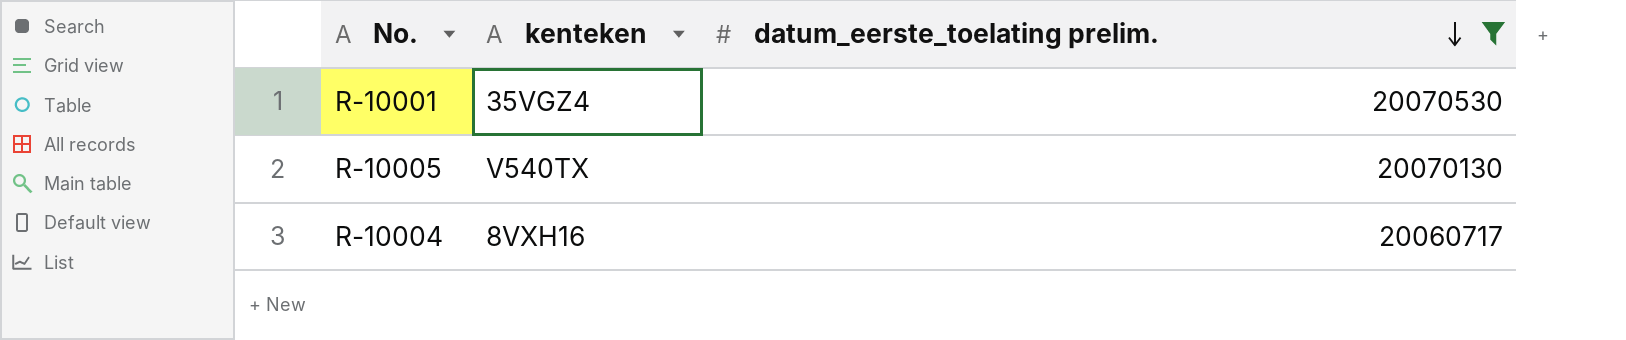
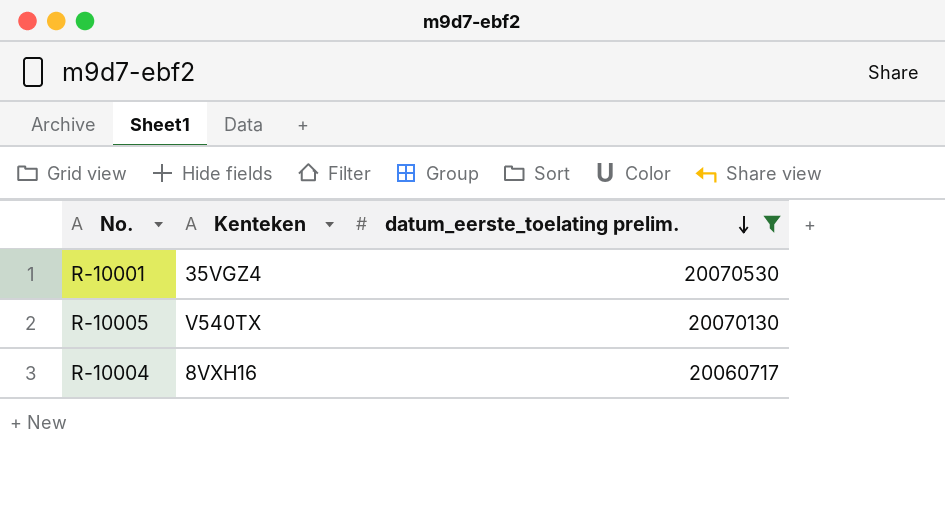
column name: kenteken -> Kenteken

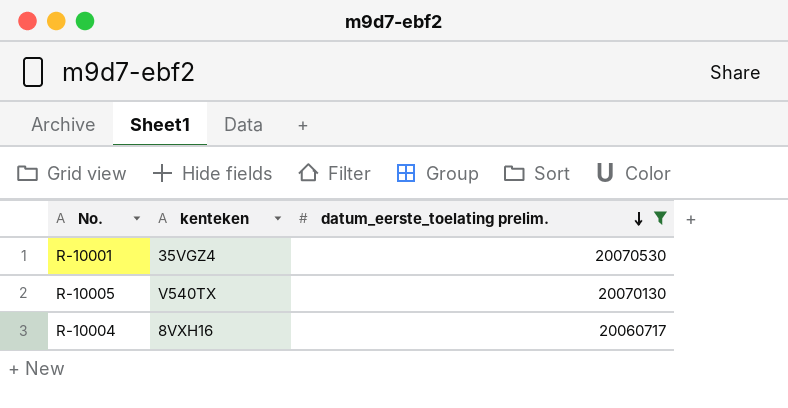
column name: Kenteken -> kenteken

